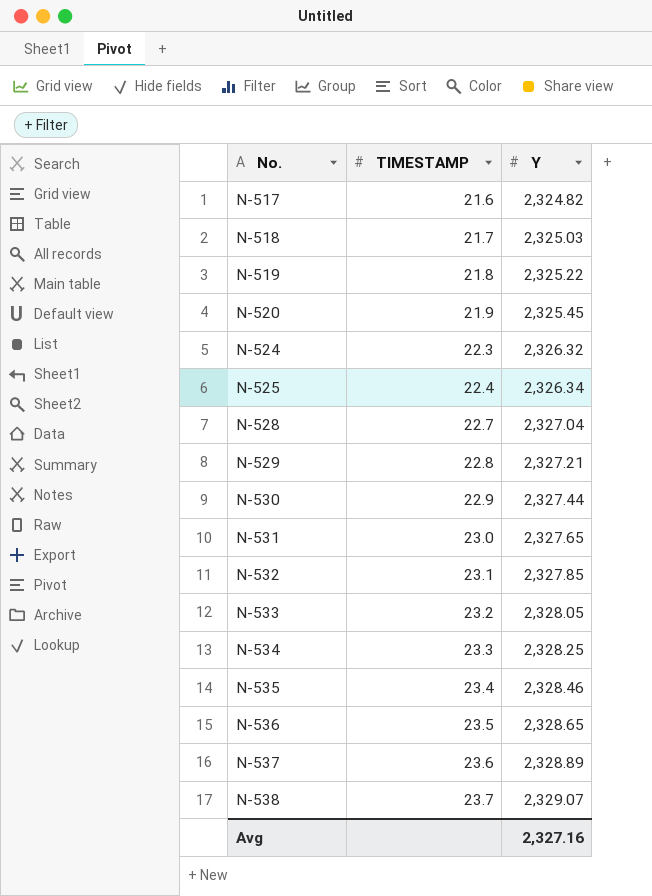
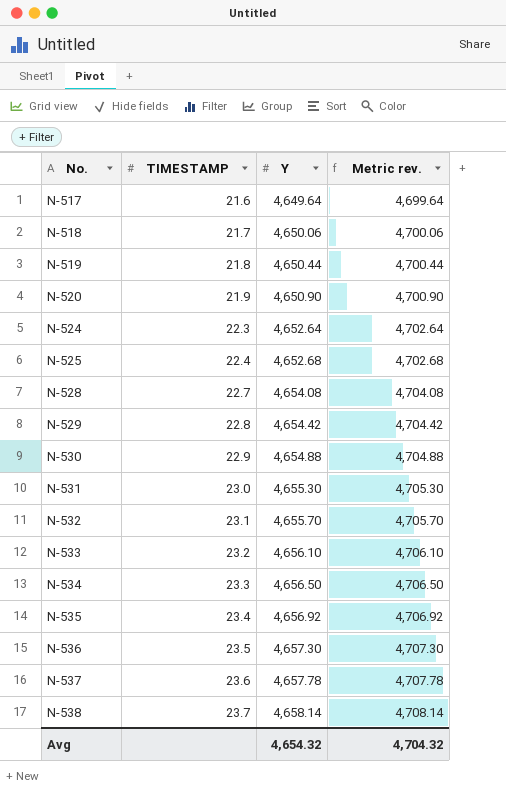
column Metric rev. | formula: none -> [Y] + 50
N-517 | Y: 2,324.82 -> 4,649.64
N-518 | Y: 2,325.03 -> 4,650.06
N-519 | Y: 2,325.22 -> 4,650.44
N-520 | Y: 2,325.45 -> 4,650.90
N-524 | Y: 2,326.32 -> 4,652.64
N-525 | Y: 2,326.34 -> 4,652.68
N-528 | Y: 2,327.04 -> 4,654.08
N-529 | Y: 2,327.21 -> 4,654.42
N-530 | Y: 2,327.44 -> 4,654.88
N-531 | Y: 2,327.65 -> 4,655.30
N-532 | Y: 2,327.85 -> 4,655.70
N-533 | Y: 2,328.05 -> 4,656.10
N-534 | Y: 2,328.25 -> 4,656.50
N-535 | Y: 2,328.46 -> 4,656.92
N-536 | Y: 2,328.65 -> 4,657.30
N-537 | Y: 2,328.89 -> 4,657.78
N-538 | Y: 2,329.07 -> 4,658.14
Avg | Y: 2,327.16 -> 4,654.32

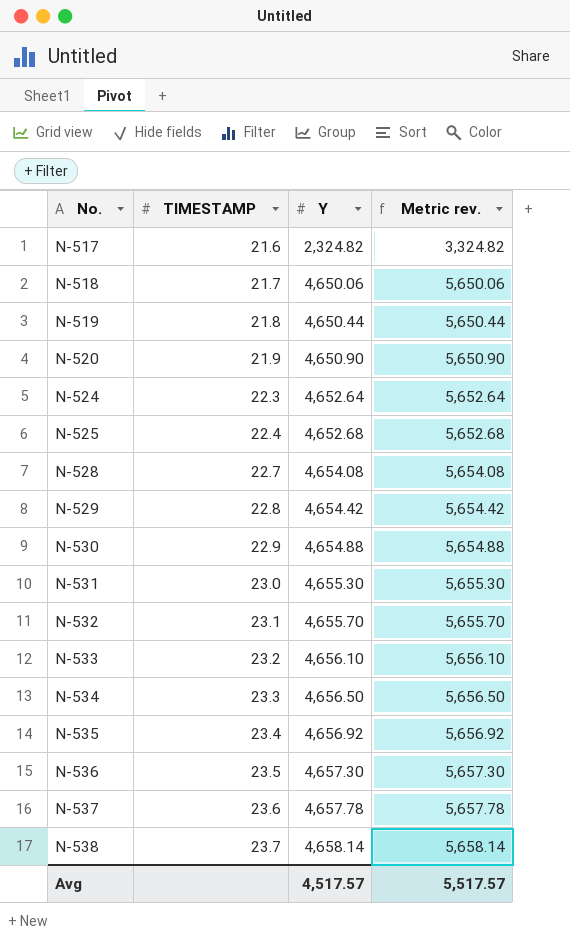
column Metric rev. | formula: [Y] + 50 -> [Y] + 1000
N-517 | Y: 4,649.64 -> 2,324.82
Avg | Y: 4,654.32 -> 4,517.57
Avg | Metric rev.: 4,704.32 -> 5,517.57

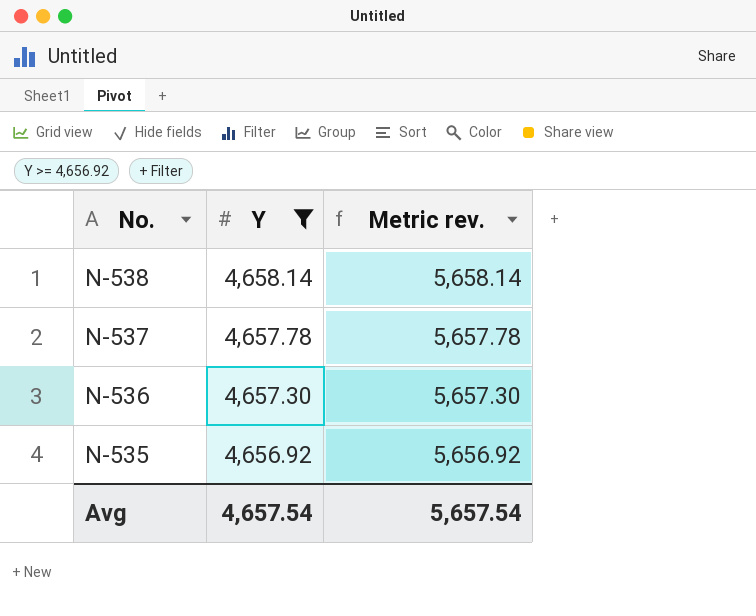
filter: none -> Y >= 4,656.92
row order: No. ascending -> No. descending
column TIMESTAMP | position: 2 -> none
Avg | Y: 4,517.57 -> 4,657.54
Avg | Metric rev.: 5,517.57 -> 5,657.54

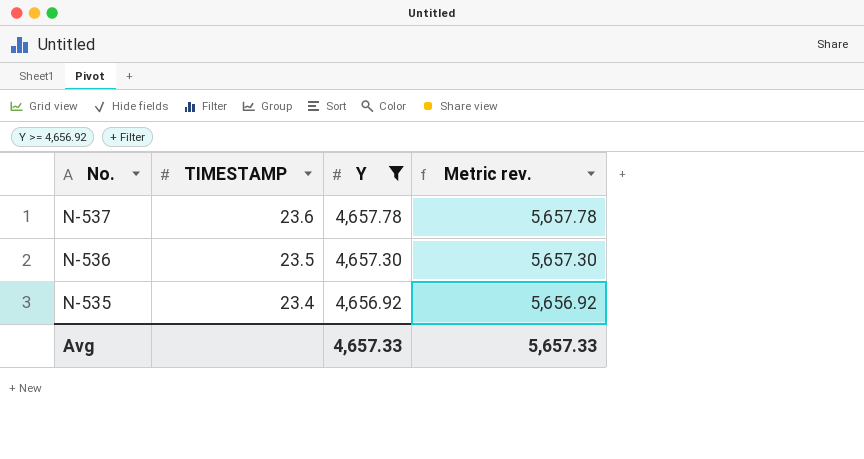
column TIMESTAMP | position: none -> 2
row N-538: 4,658.14 | 5,658.14 -> none
Avg | Y: 4,657.54 -> 4,657.33
Avg | Metric rev.: 5,657.54 -> 5,657.33

